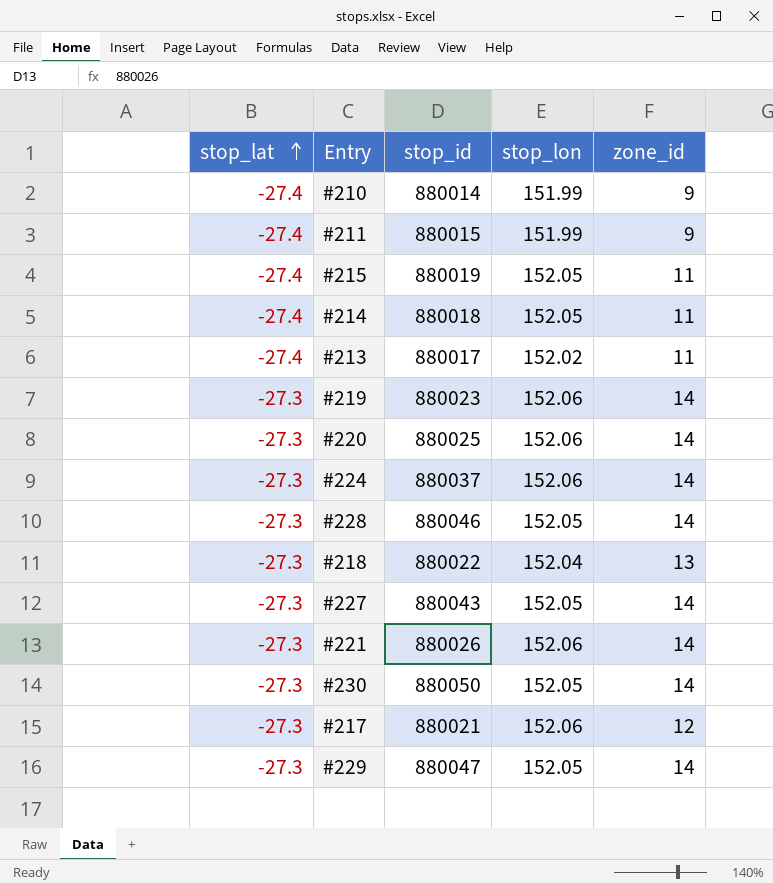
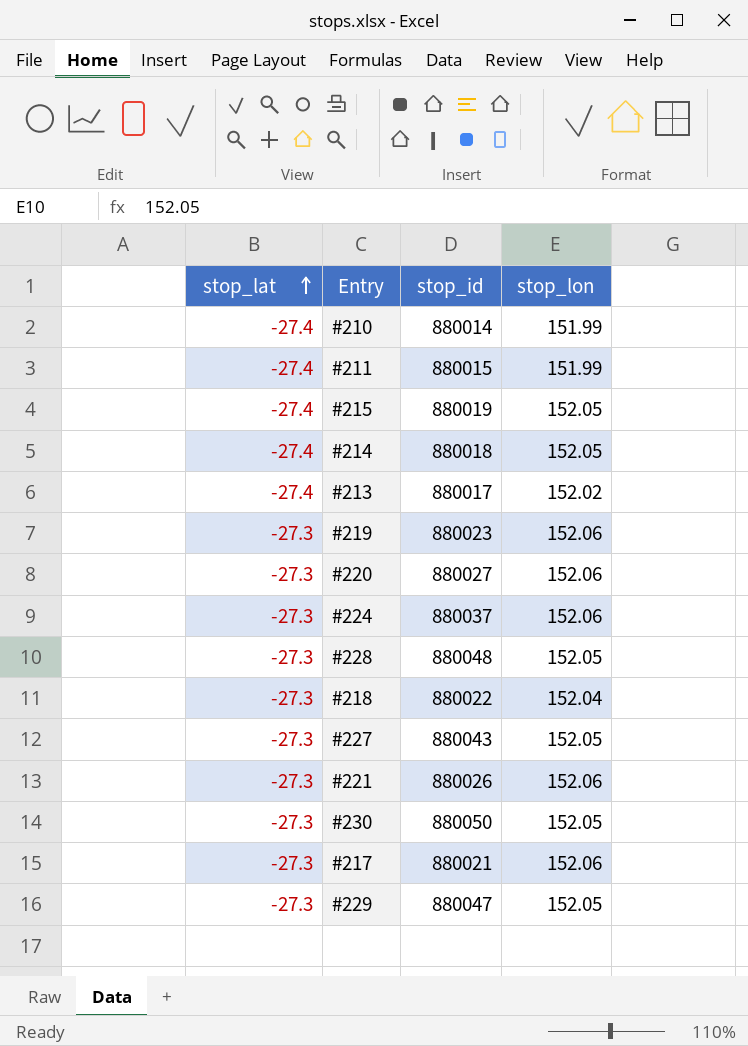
column zone_id | position: 5 -> none
#220 | stop_id: 880025 -> 880027
#228 | stop_id: 880046 -> 880048

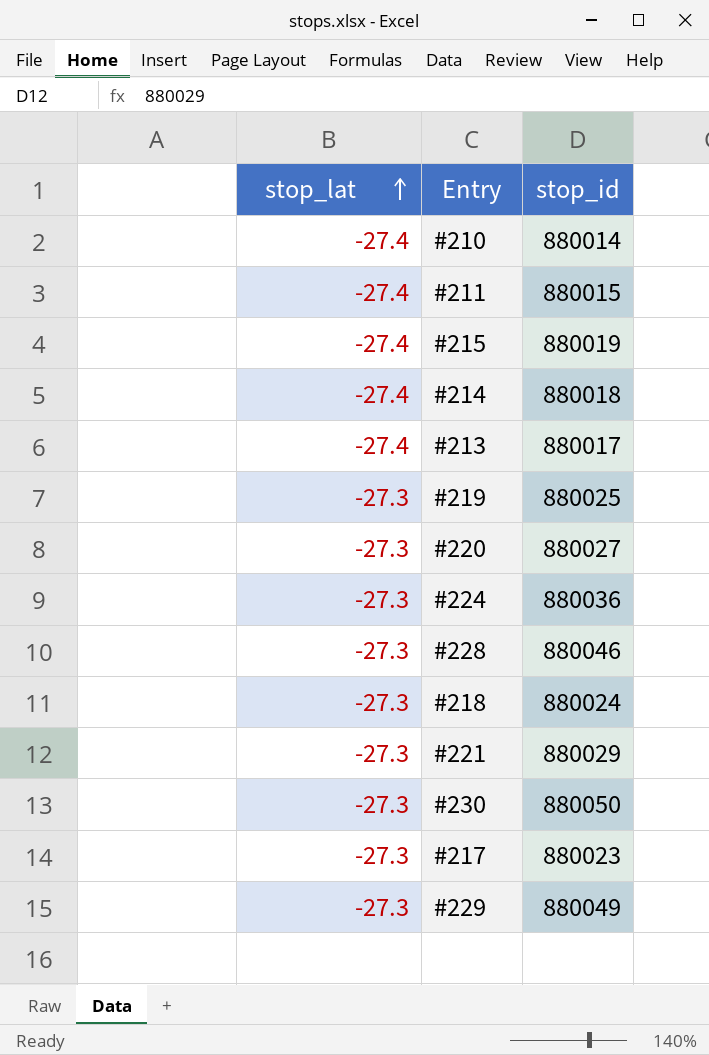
column stop_lon | position: 4 -> none
row #227: -27.3 | 880043 | 152.05 -> none
#219 | stop_id: 880023 -> 880025
#224 | stop_id: 880037 -> 880036
#228 | stop_id: 880048 -> 880046
#218 | stop_id: 880022 -> 880024
#221 | stop_id: 880026 -> 880029
#217 | stop_id: 880021 -> 880023
#229 | stop_id: 880047 -> 880049

